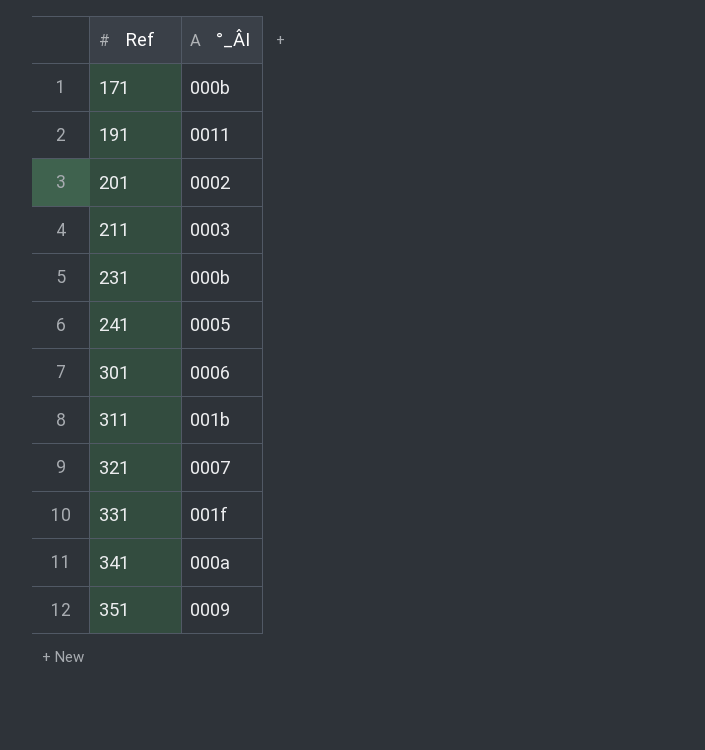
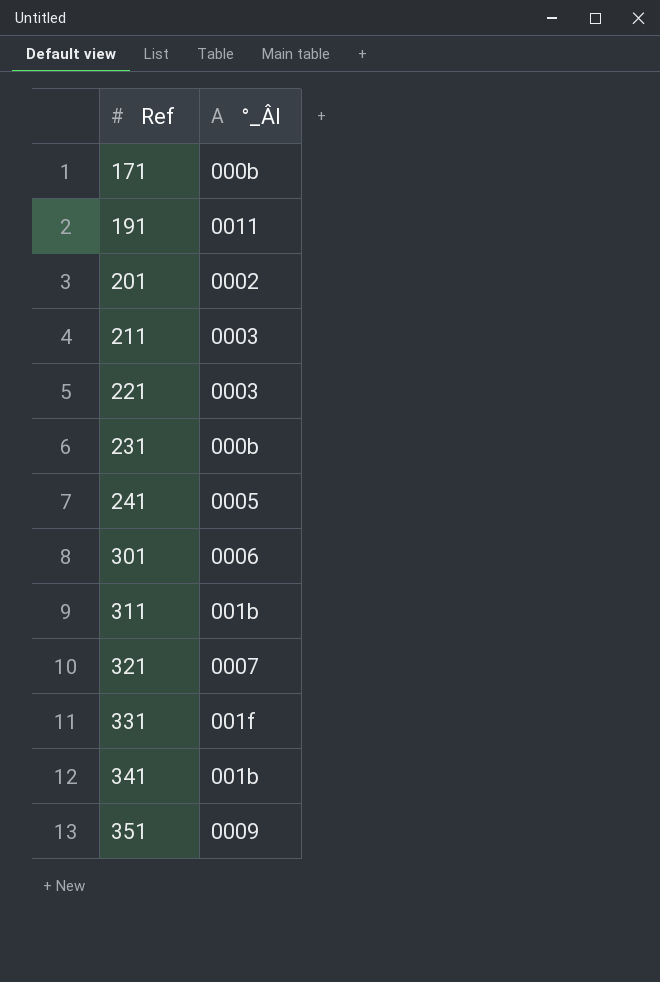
row 221: none -> 0003
341 | °_ÂI: 000a -> 001b

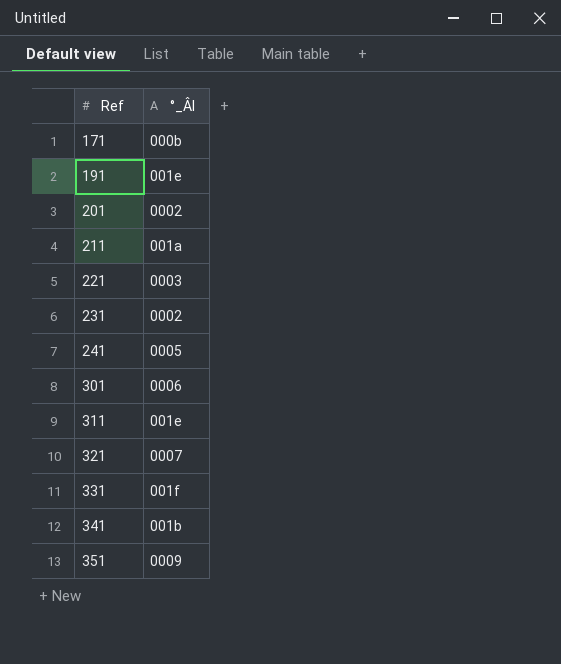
191 | °_ÂI: 0011 -> 001e
211 | °_ÂI: 0003 -> 001a
231 | °_ÂI: 000b -> 0002
311 | °_ÂI: 001b -> 001e

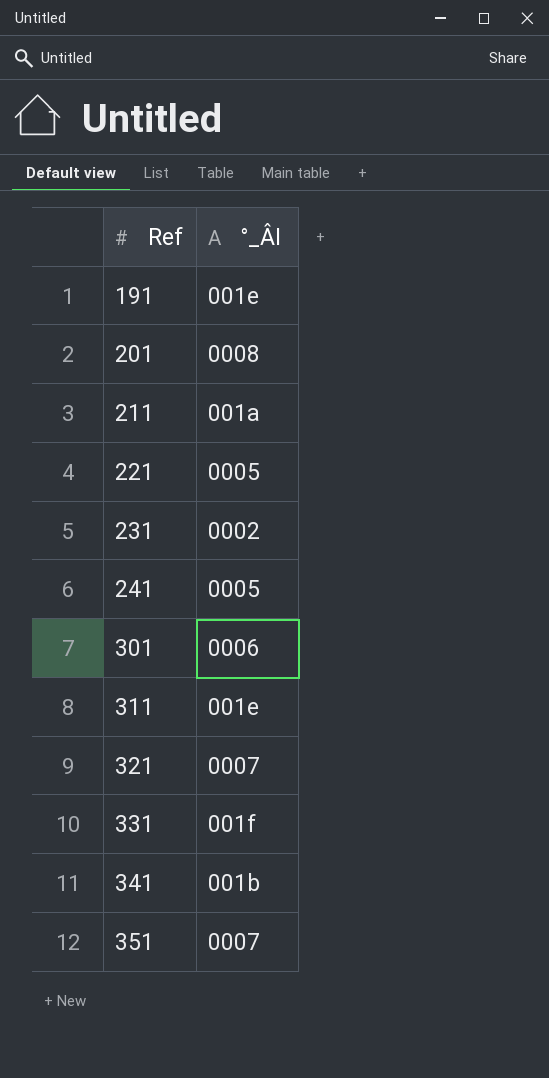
row 171: 000b -> none
201 | °_ÂI: 0002 -> 0008
221 | °_ÂI: 0003 -> 0005
351 | °_ÂI: 0009 -> 0007

